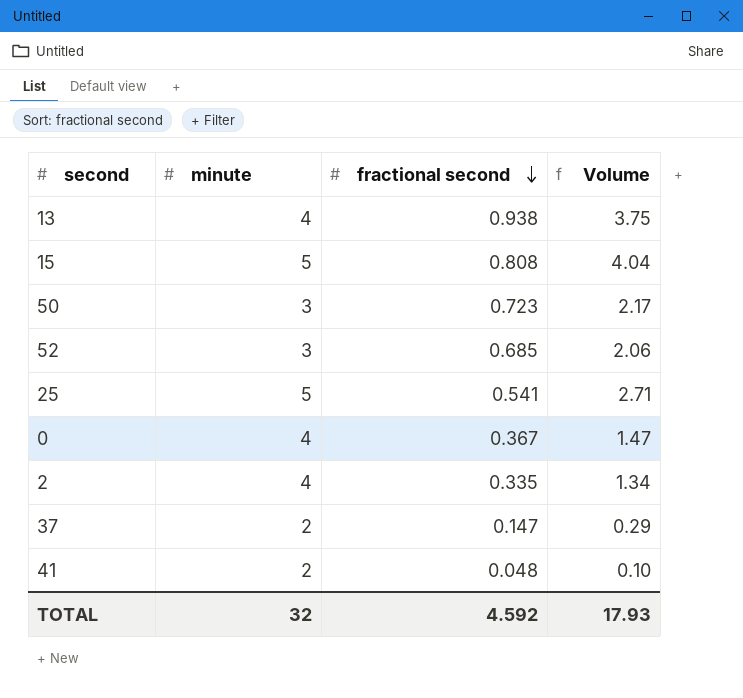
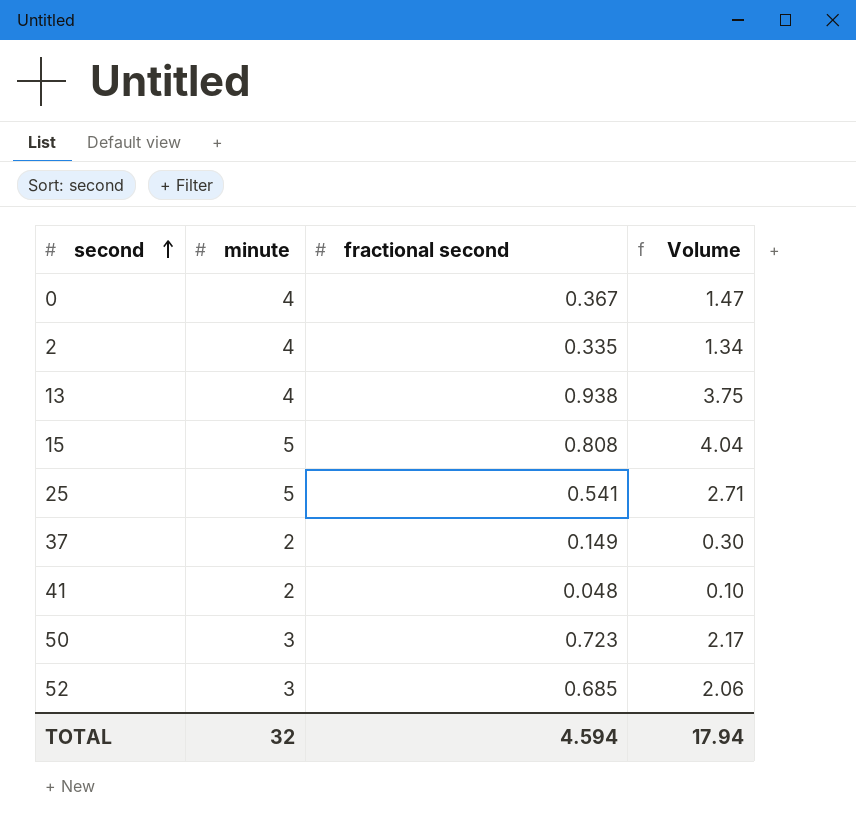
row order: fractional second descending -> second ascending
37 | fractional second: 0.147 -> 0.149
37 | Volume: 0.29 -> 0.30
TOTAL | fractional second: 4.592 -> 4.594
TOTAL | Volume: 17.93 -> 17.94

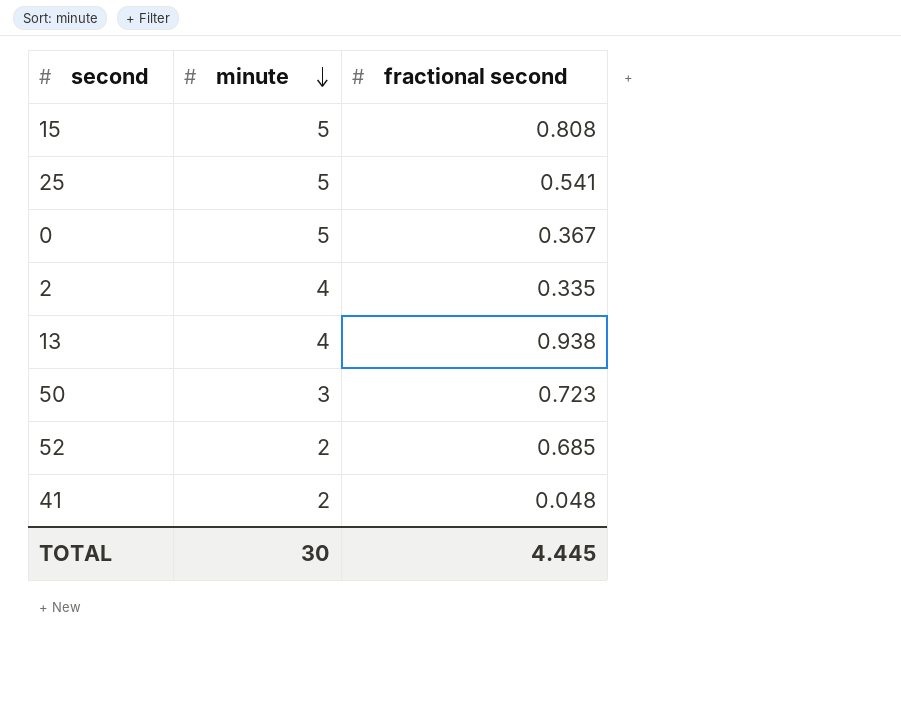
row order: second ascending -> minute descending
column Volume | formula: [minute] * [fractional second] -> none
row 37: 2 | 0.149 | 0.30 -> none
0 | minute: 4 -> 5
52 | minute: 3 -> 2
TOTAL | minute: 32 -> 30
TOTAL | fractional second: 4.594 -> 4.445

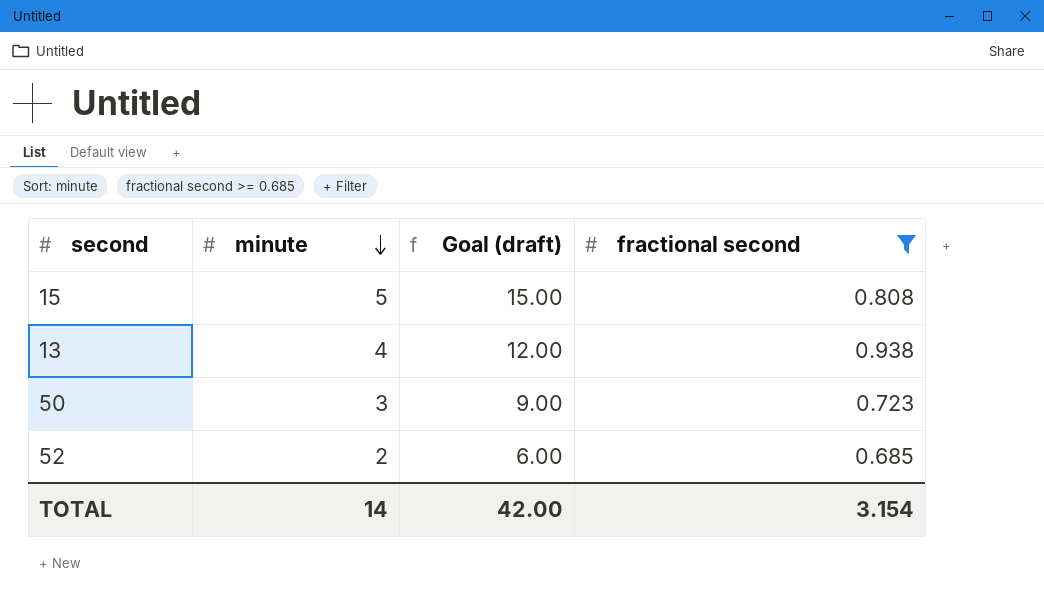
filter: none -> fractional second >= 0.685
column Goal (draft) | formula: none -> [minute] * 3
TOTAL | minute: 30 -> 14
TOTAL | fractional second: 4.445 -> 3.154

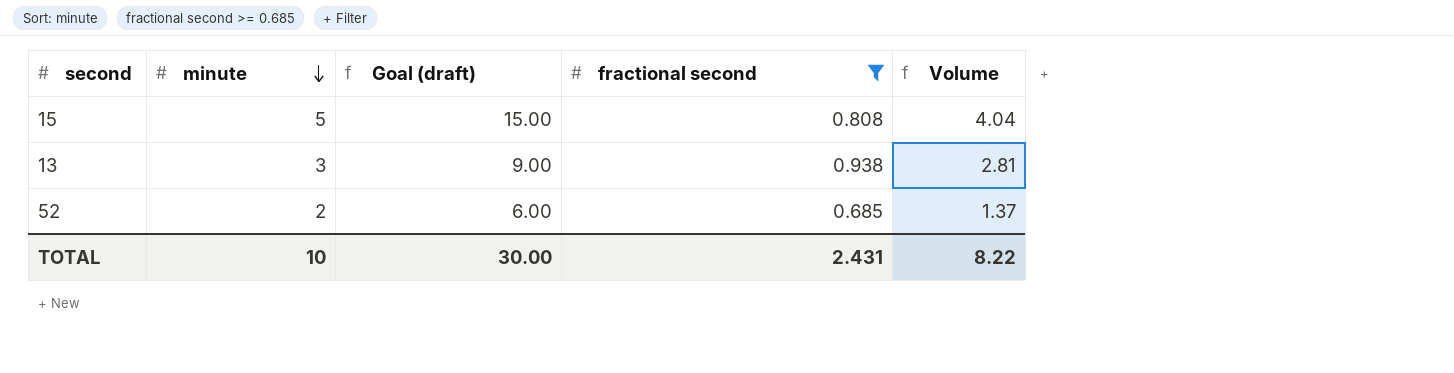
column Volume | formula: none -> [minute] * [fractional second]
row 50: 3 | 9.00 | 0.723 -> none
13 | minute: 4 -> 3
13 | Goal (draft): 12.00 -> 9.00
TOTAL | minute: 14 -> 10
TOTAL | Goal (draft): 42.00 -> 30.00
TOTAL | fractional second: 3.154 -> 2.431

